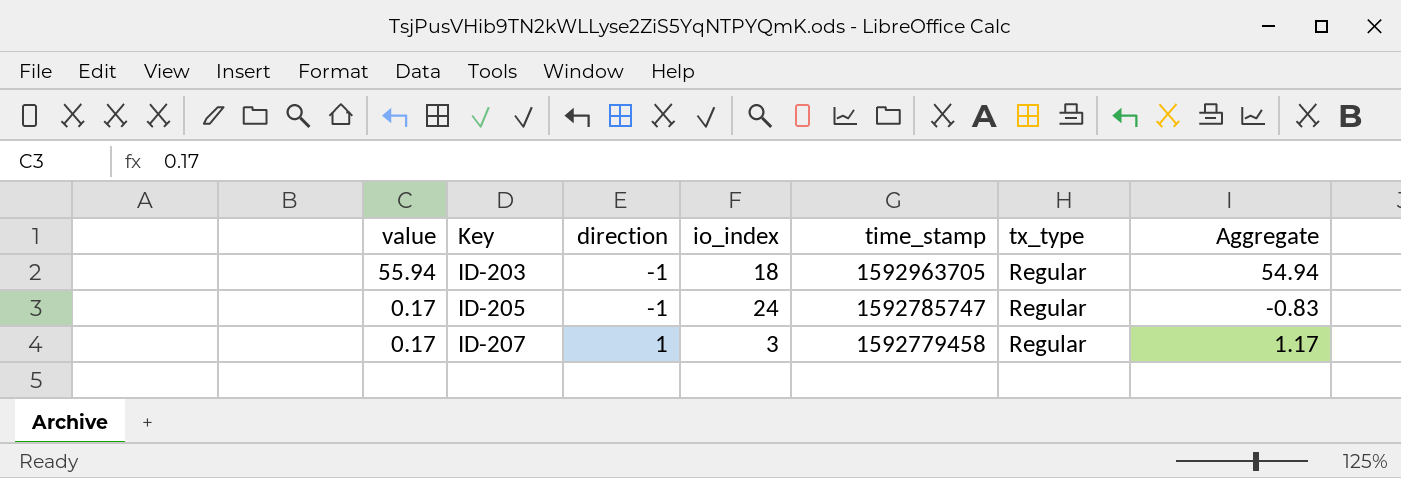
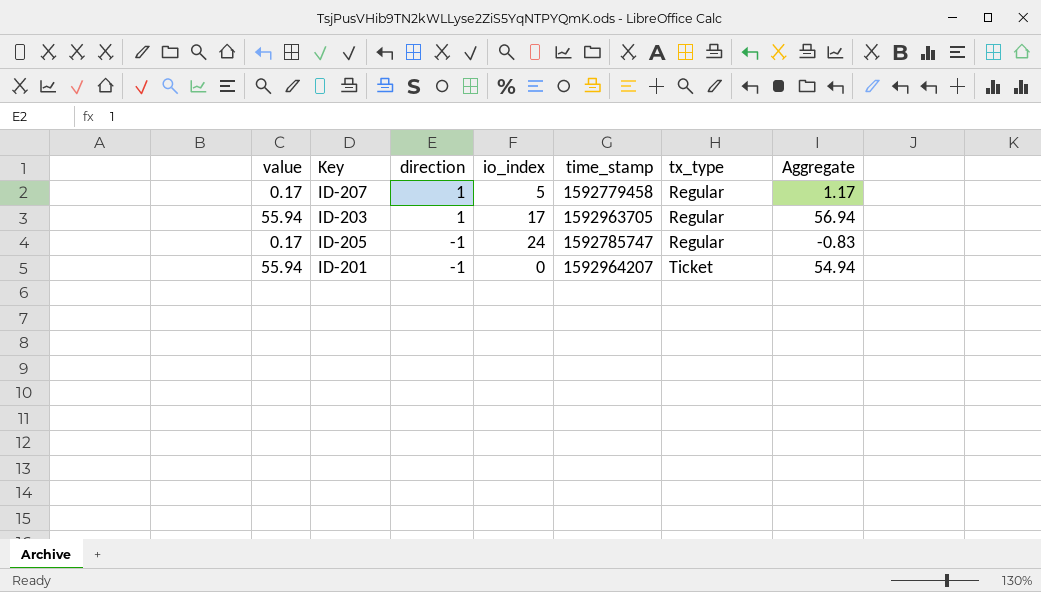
row order: value descending -> direction descending
ID-207 | io_index: 3 -> 5
ID-203 | direction: -1 -> 1
ID-203 | io_index: 18 -> 17
ID-203 | Aggregate: 54.94 -> 56.94
row ID-201: none -> 55.94 | -1 | 0 | 1592964207 | Ticket | 54.94

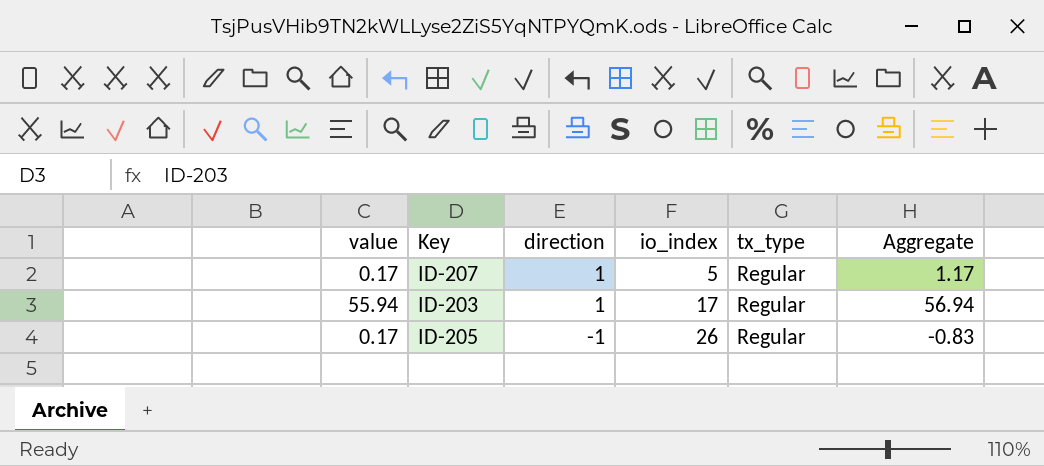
column time_stamp | position: 5 -> none
row ID-201: 55.94 | -1 | 0 | 1592964207 | Ticket | 54.94 -> none
ID-205 | io_index: 24 -> 26

